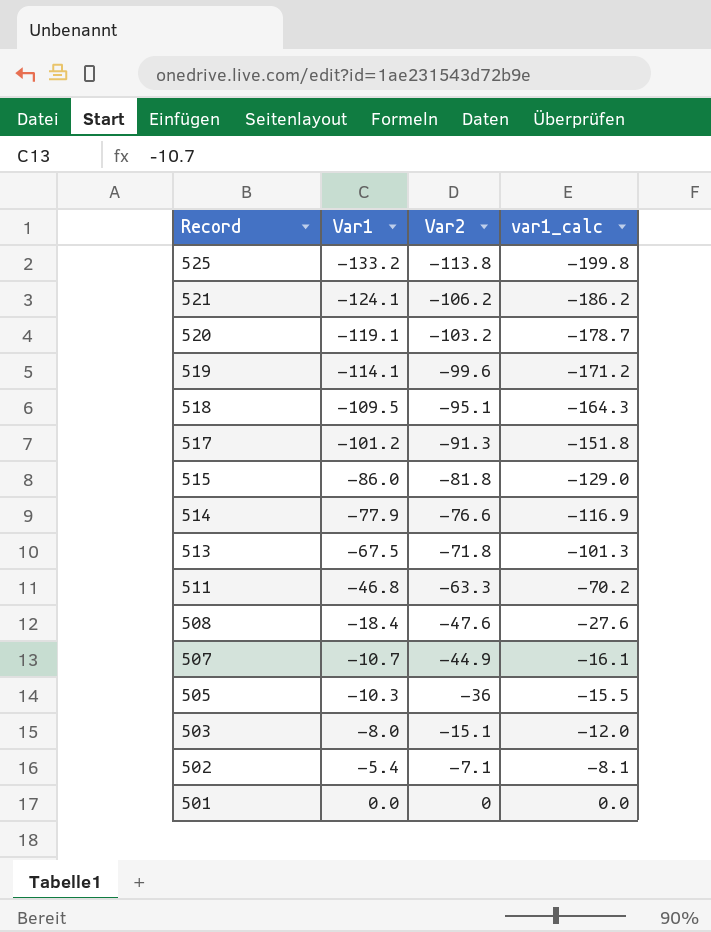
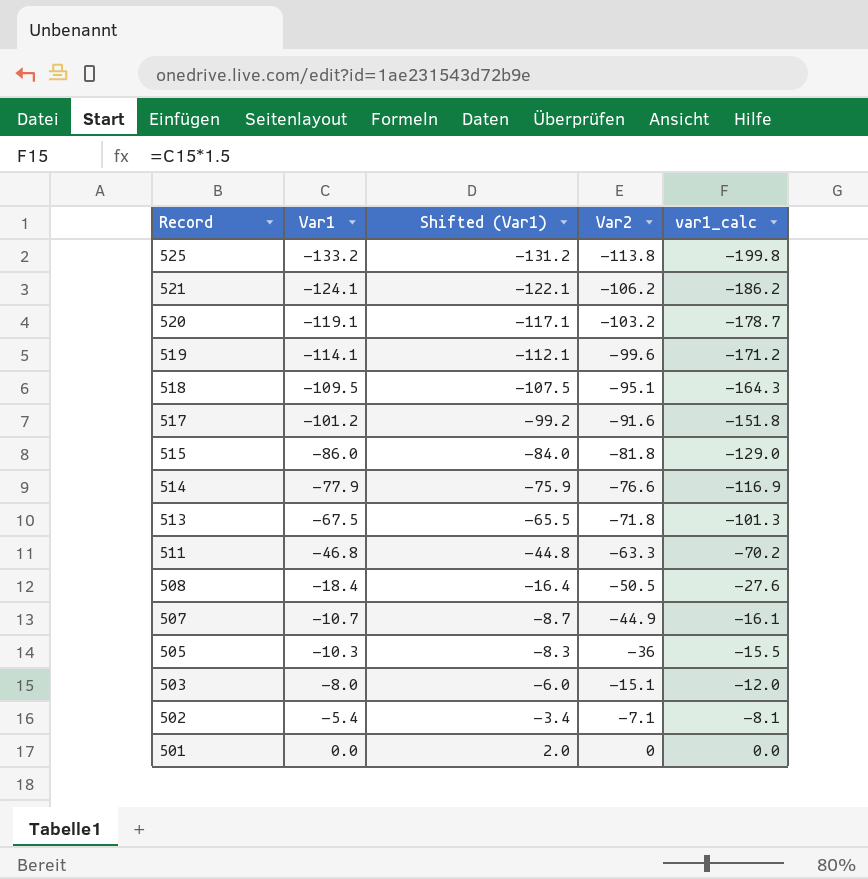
column Shifted (Var1) | formula: none -> [Var1] + 2
517 | Var2: -91.3 -> -91.6
508 | Var2: -47.6 -> -50.5

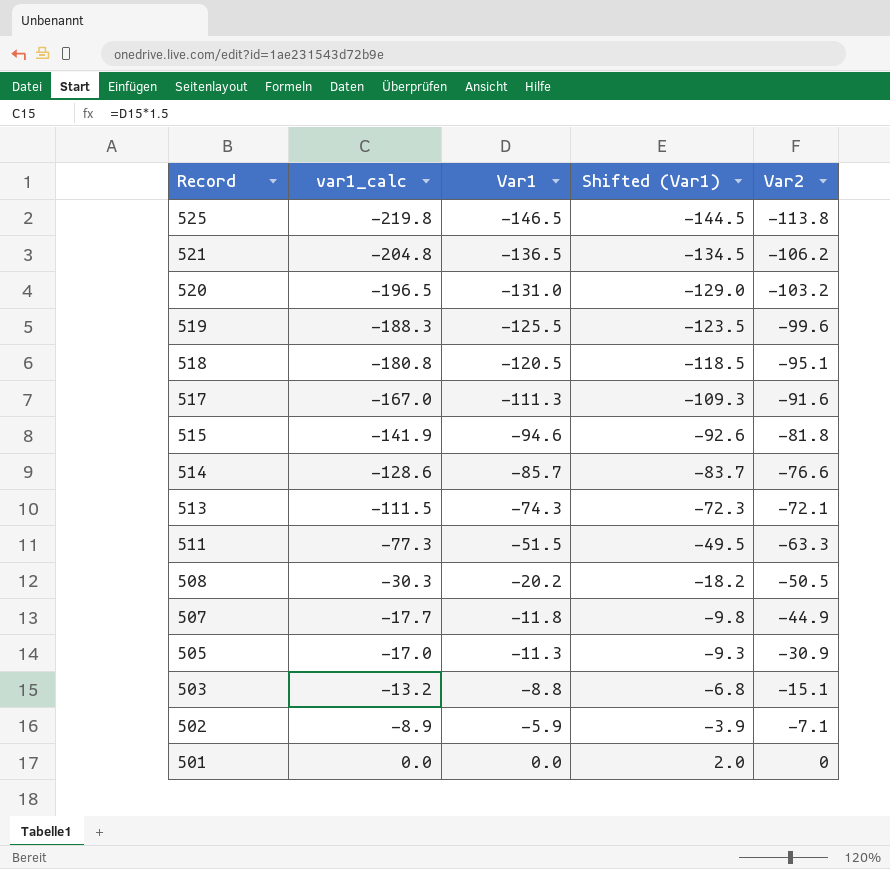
column var1_calc | position: 5 -> 2
525 | var1_calc: -199.8 -> -219.8
525 | Var1: -133.2 -> -146.5
525 | Shifted (Var1): -131.2 -> -144.5
521 | var1_calc: -186.2 -> -204.8
521 | Var1: -124.1 -> -136.5
521 | Shifted (Var1): -122.1 -> -134.5
520 | var1_calc: -178.7 -> -196.5
520 | Var1: -119.1 -> -131.0
520 | Shifted (Var1): -117.1 -> -129.0
519 | var1_calc: -171.2 -> -188.3
519 | Var1: -114.1 -> -125.5
519 | Shifted (Var1): -112.1 -> -123.5
518 | var1_calc: -164.3 -> -180.8
518 | Var1: -109.5 -> -120.5
518 | Shifted (Var1): -107.5 -> -118.5
517 | var1_calc: -151.8 -> -167.0
517 | Var1: -101.2 -> -111.3
517 | Shifted (Var1): -99.2 -> -109.3
515 | var1_calc: -129.0 -> -141.9
515 | Var1: -86.0 -> -94.6
515 | Shifted (Var1): -84.0 -> -92.6
514 | var1_calc: -116.9 -> -128.6
514 | Var1: -77.9 -> -85.7
514 | Shifted (Var1): -75.9 -> -83.7
513 | var1_calc: -101.3 -> -111.5
513 | Var1: -67.5 -> -74.3
513 | Shifted (Var1): -65.5 -> -72.3
513 | Var2: -71.8 -> -72.1
511 | var1_calc: -70.2 -> -77.3
511 | Var1: -46.8 -> -51.5
511 | Shifted (Var1): -44.8 -> -49.5
508 | var1_calc: -27.6 -> -30.3
508 | Var1: -18.4 -> -20.2
508 | Shifted (Var1): -16.4 -> -18.2
507 | var1_calc: -16.1 -> -17.7
507 | Var1: -10.7 -> -11.8
507 | Shifted (Var1): -8.7 -> -9.8
505 | var1_calc: -15.5 -> -17.0
505 | Var1: -10.3 -> -11.3
505 | Shifted (Var1): -8.3 -> -9.3
505 | Var2: -36 -> -30.9
503 | var1_calc: -12.0 -> -13.2
503 | Var1: -8.0 -> -8.8
503 | Shifted (Var1): -6.0 -> -6.8
502 | var1_calc: -8.1 -> -8.9
502 | Var1: -5.4 -> -5.9
502 | Shifted (Var1): -3.4 -> -3.9

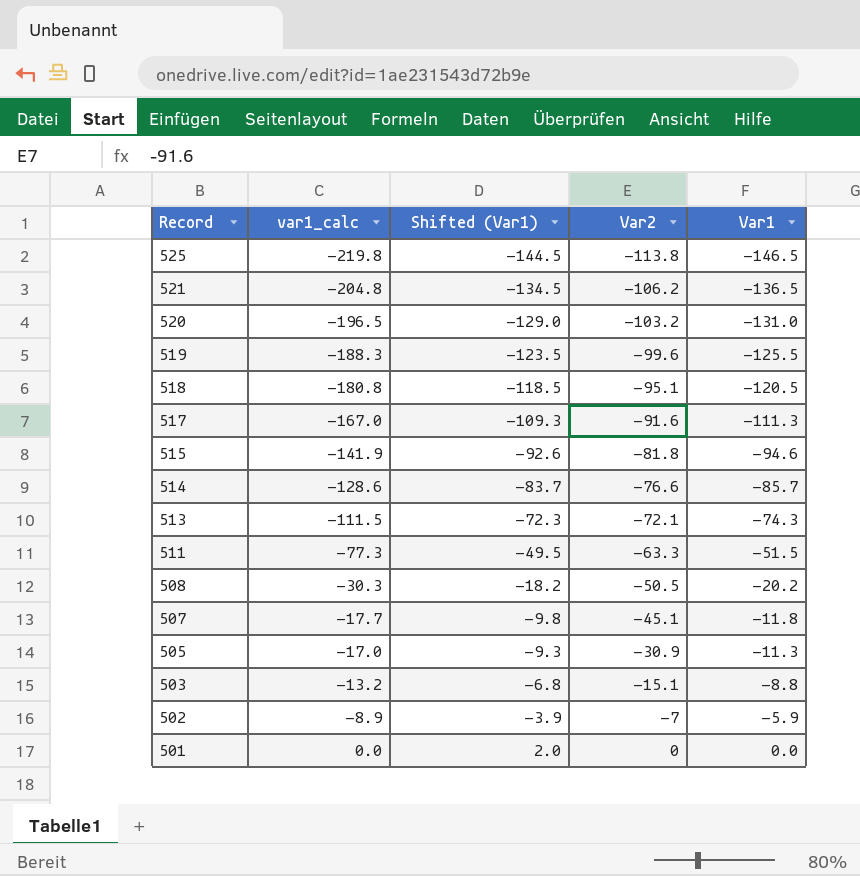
column Var1 | position: 3 -> 5
507 | Var2: -44.9 -> -45.1
502 | Var2: -7.1 -> -7

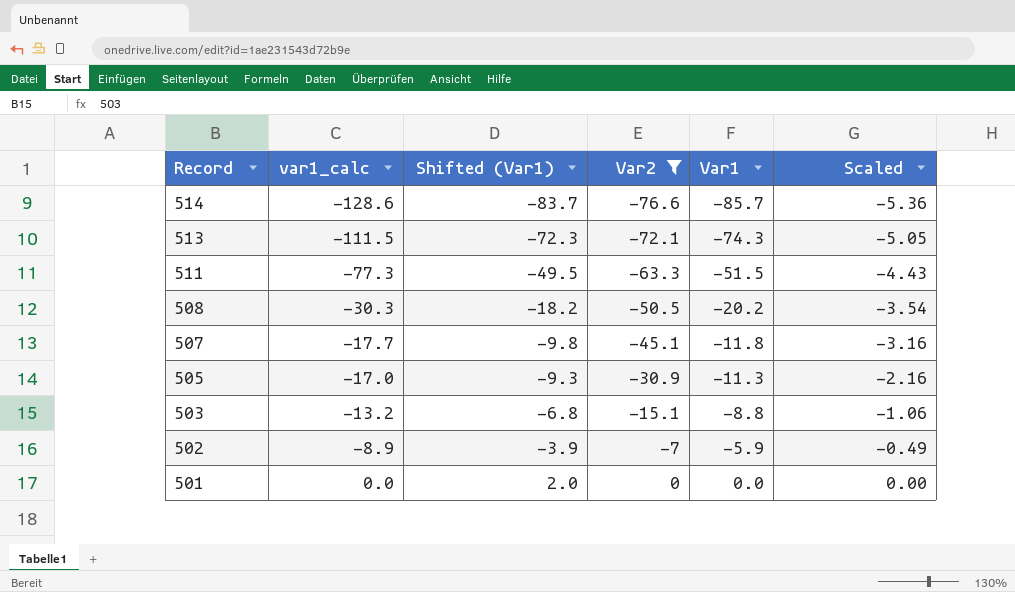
filter: none -> Var2 >= -76.6
column Scaled | formula: none -> [Var2] * 0.07

